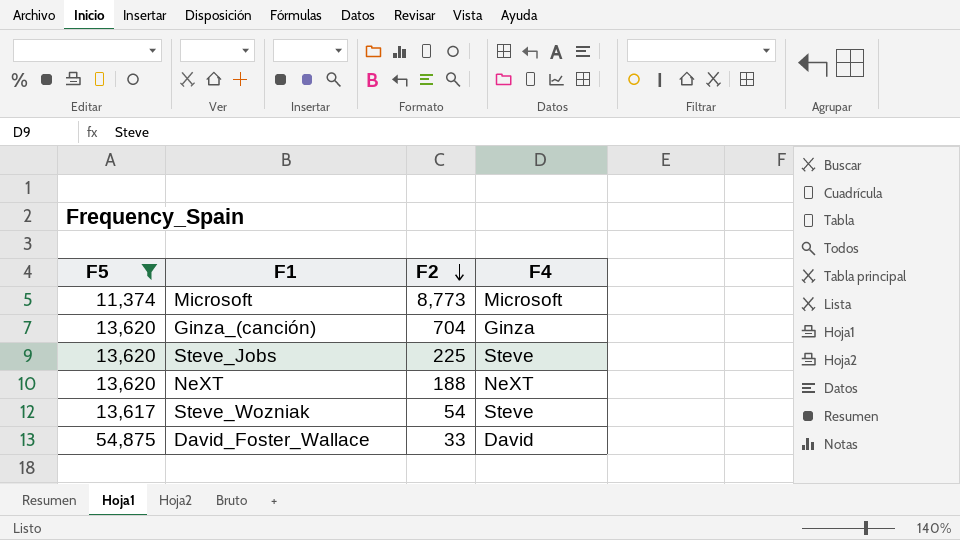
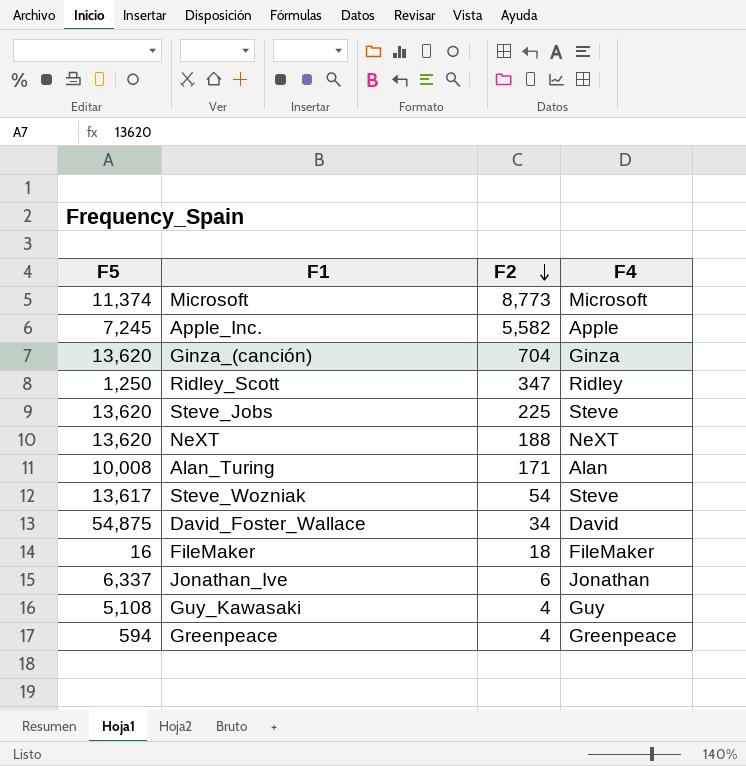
filter: F5 >= 11,374 -> none
David_Foster_Wallace | F2: 33 -> 34

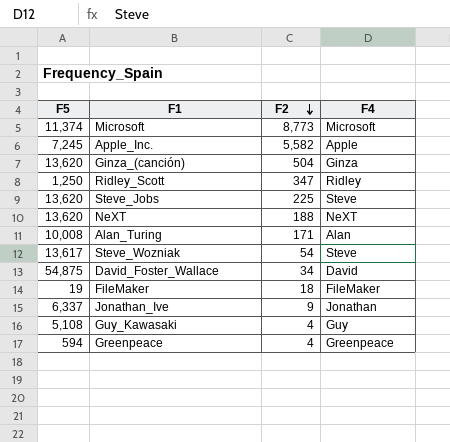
Ginza_(canción) | F2: 704 -> 504
FileMaker | F5: 16 -> 19
Jonathan_Ive | F2: 6 -> 9

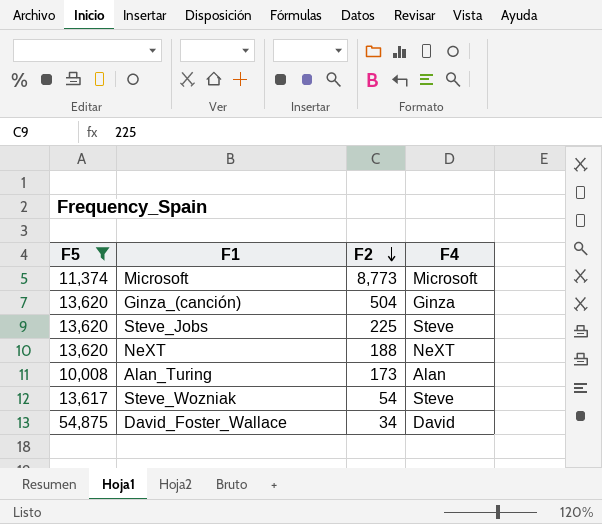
filter: none -> F5 >= 10,008
Alan_Turing | F2: 171 -> 173

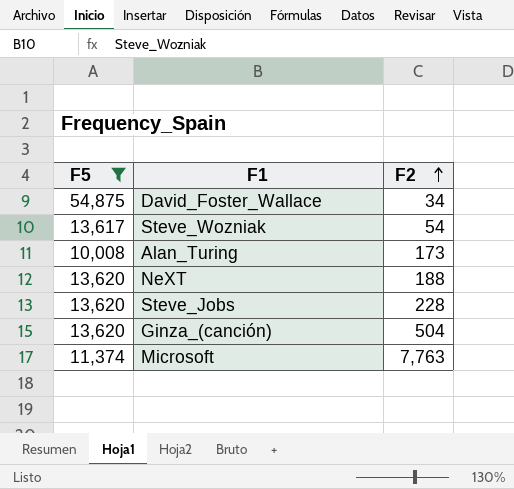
row order: F2 descending -> F2 ascending
column F4 | position: 4 -> none
Steve_Jobs | F2: 225 -> 228
Microsoft | F2: 8,773 -> 7,763

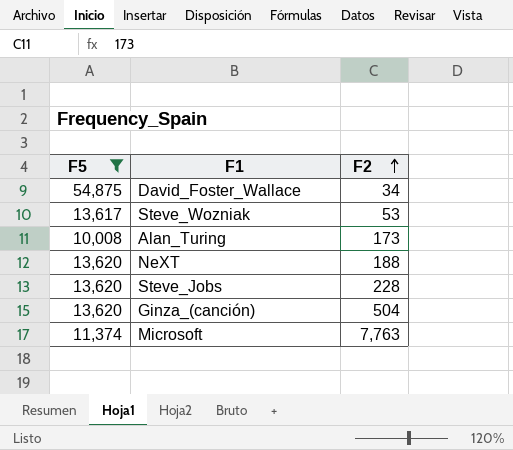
Steve_Wozniak | F2: 54 -> 53

